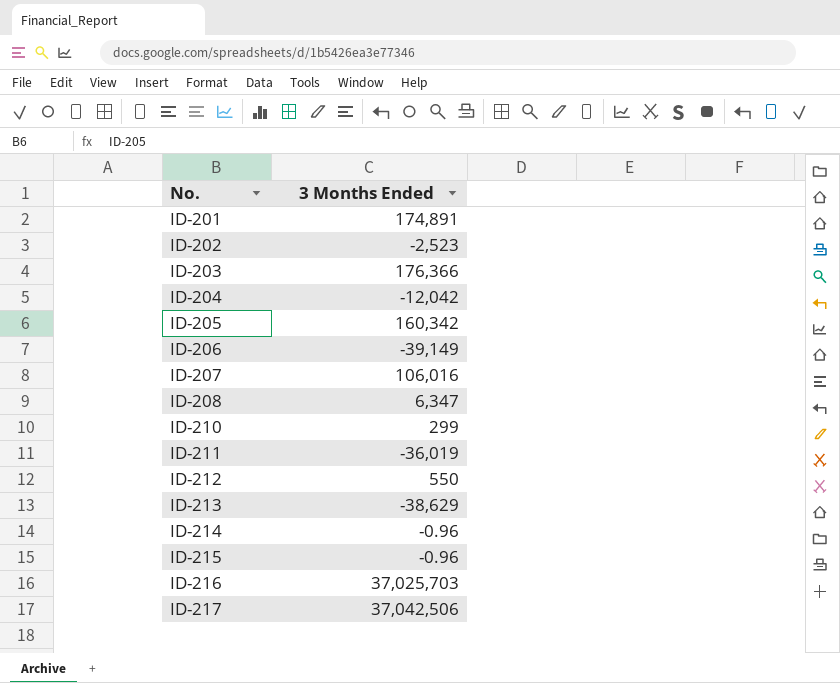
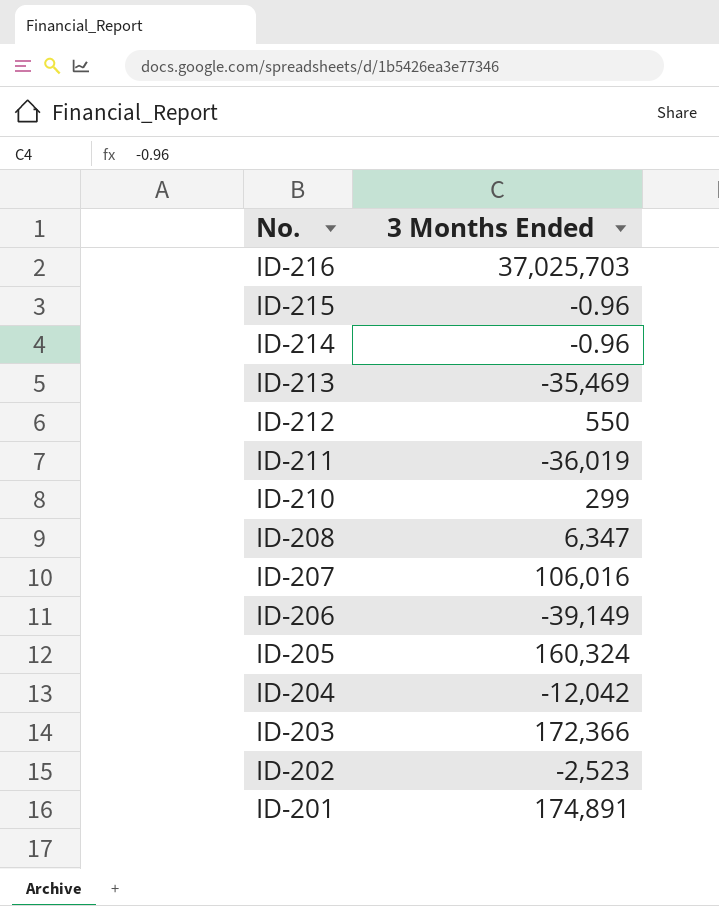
row order: No. ascending -> No. descending
row ID-217: 37,042,506 -> none
ID-213 | 3 Months Ended: -38,629 -> -35,469
ID-205 | 3 Months Ended: 160,342 -> 160,324
ID-203 | 3 Months Ended: 176,366 -> 172,366

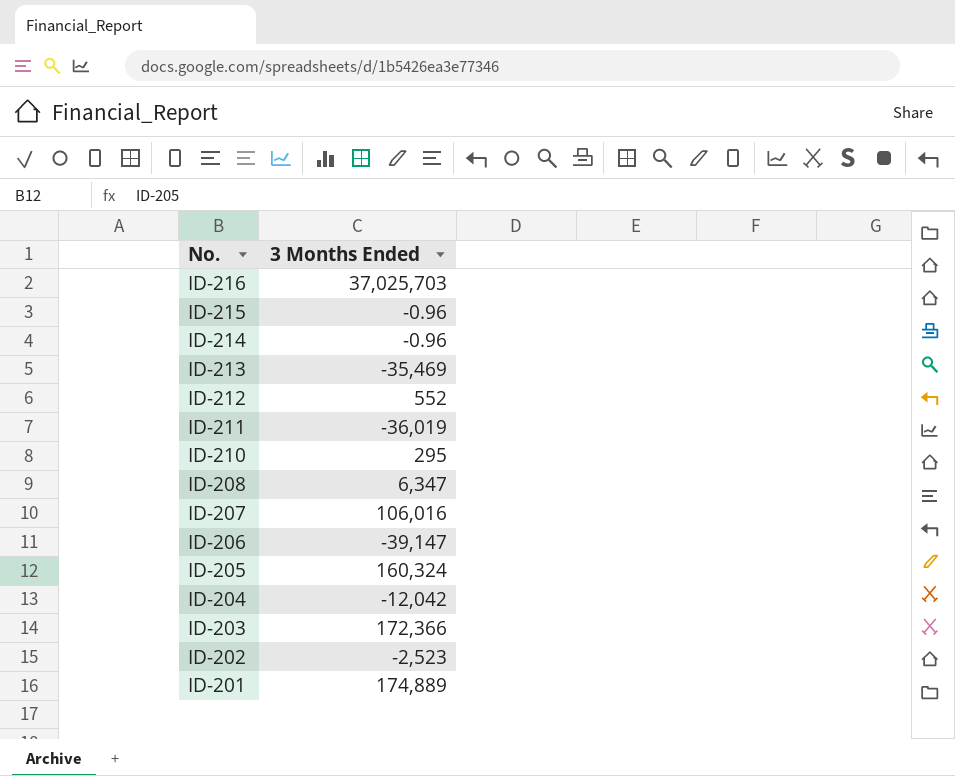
ID-212 | 3 Months Ended: 550 -> 552
ID-210 | 3 Months Ended: 299 -> 295
ID-206 | 3 Months Ended: -39,149 -> -39,147
ID-201 | 3 Months Ended: 174,891 -> 174,889

